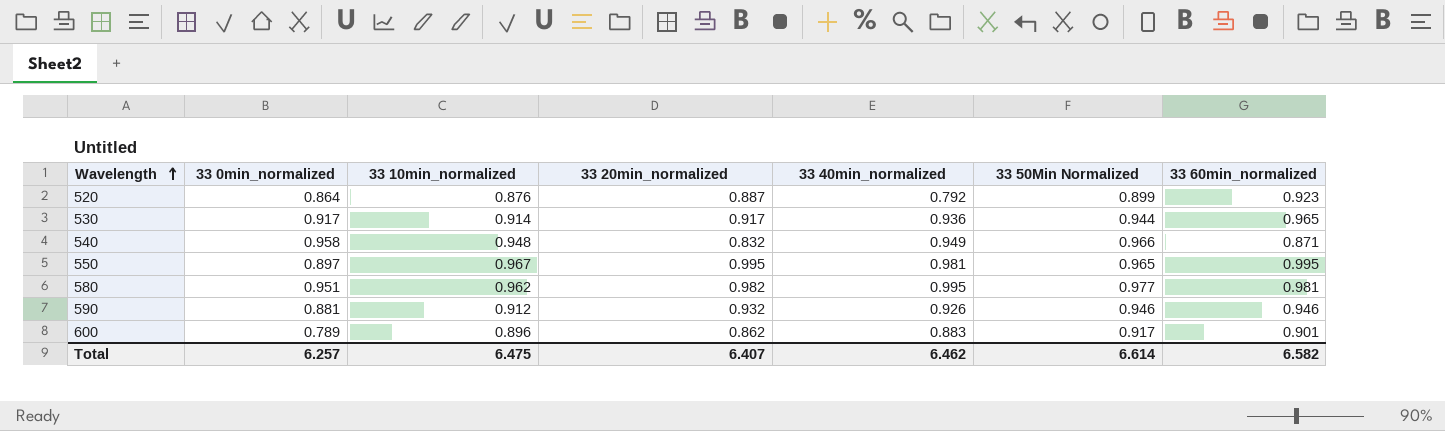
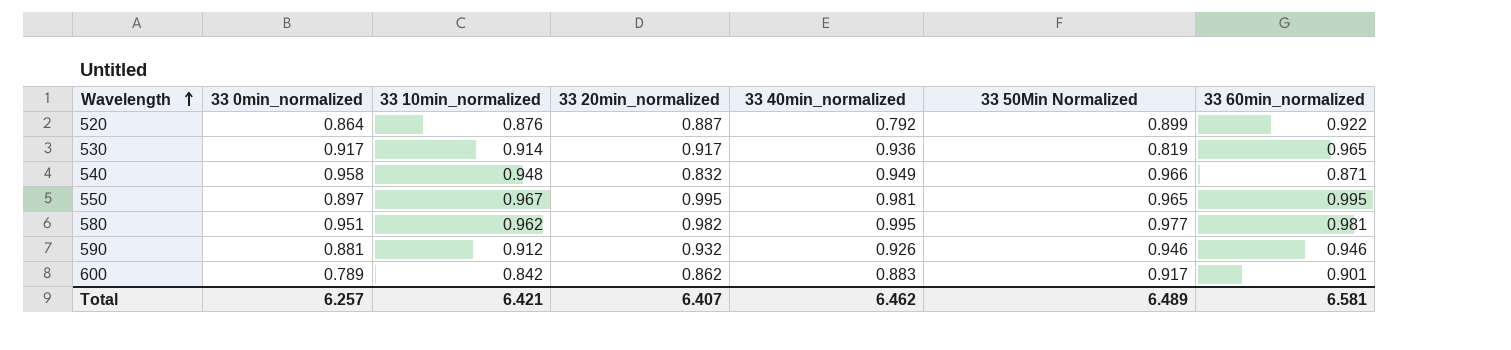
520 | 33 60min_normalized: 0.923 -> 0.922
530 | 33 50Min Normalized: 0.944 -> 0.819
600 | 33 10min_normalized: 0.896 -> 0.842
Total | 33 10min_normalized: 6.475 -> 6.421
Total | 33 50Min Normalized: 6.614 -> 6.489
Total | 33 60min_normalized: 6.582 -> 6.581

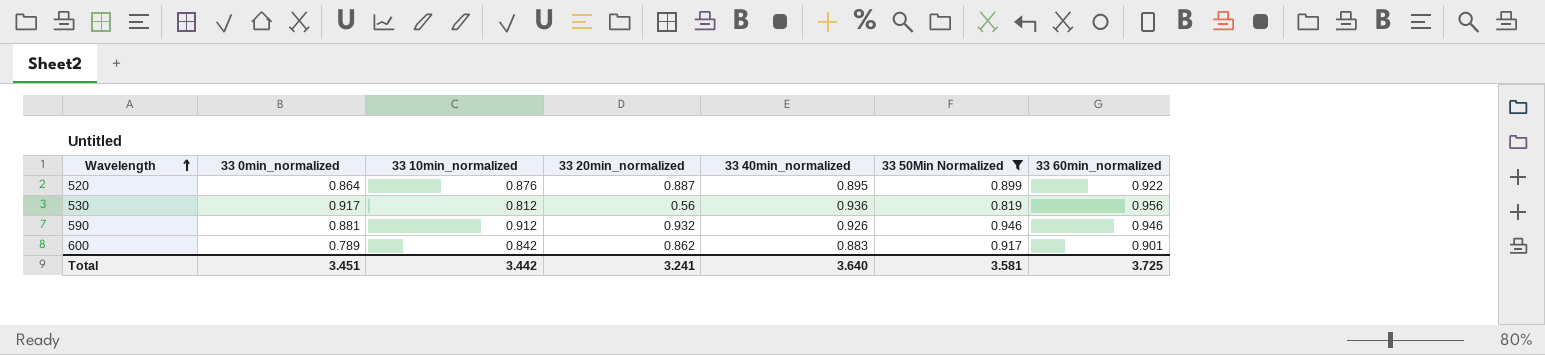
filter: none -> 33 50Min Normalized <= 0.946
520 | 33 40min_normalized: 0.792 -> 0.895
530 | 33 10min_normalized: 0.914 -> 0.812
530 | 33 20min_normalized: 0.917 -> 0.56
530 | 33 60min_normalized: 0.965 -> 0.956
Total | 33 0min_normalized: 6.257 -> 3.451
Total | 33 10min_normalized: 6.421 -> 3.442
Total | 33 20min_normalized: 6.407 -> 3.241
Total | 33 40min_normalized: 6.462 -> 3.640
Total | 33 50Min Normalized: 6.489 -> 3.581
Total | 33 60min_normalized: 6.581 -> 3.725

